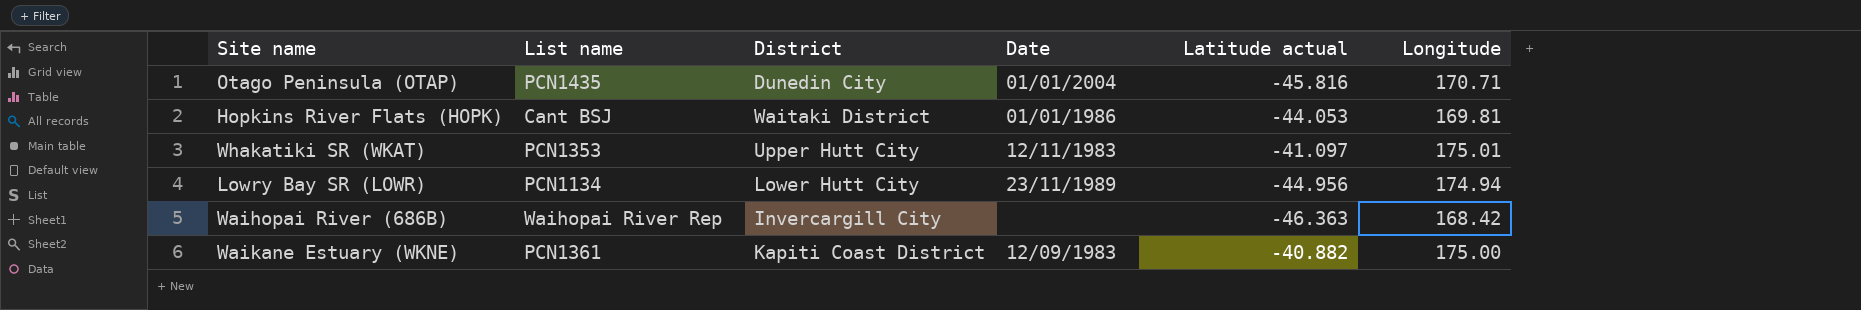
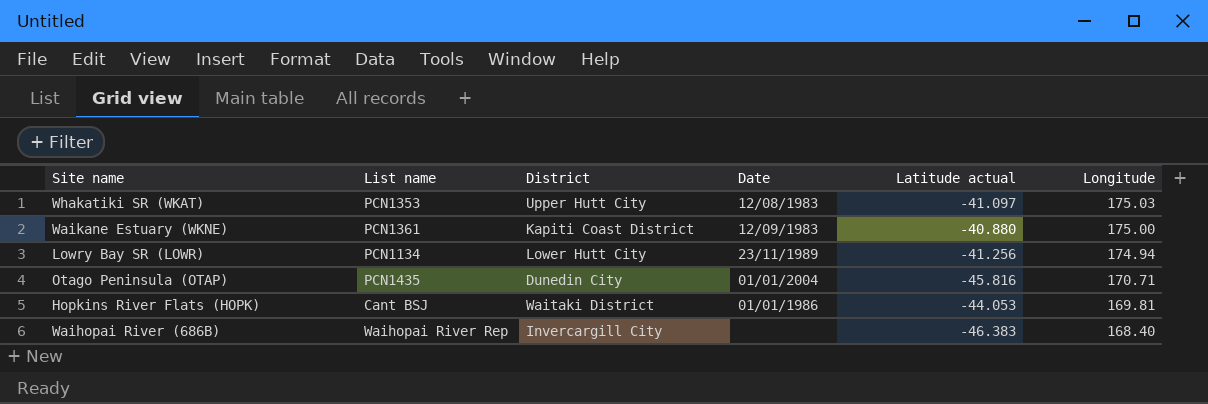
row order: none -> Longitude descending
Whakatiki SR (WKAT) | Date: 12/11/1983 -> 12/08/1983
Whakatiki SR (WKAT) | Longitude: 175.01 -> 175.03
Waikane Estuary (WKNE) | Latitude actual: -40.882 -> -40.880
Lowry Bay SR (LOWR) | Latitude actual: -44.956 -> -41.256
Waihopai River (686B) | Latitude actual: -46.363 -> -46.383
Waihopai River (686B) | Longitude: 168.42 -> 168.40

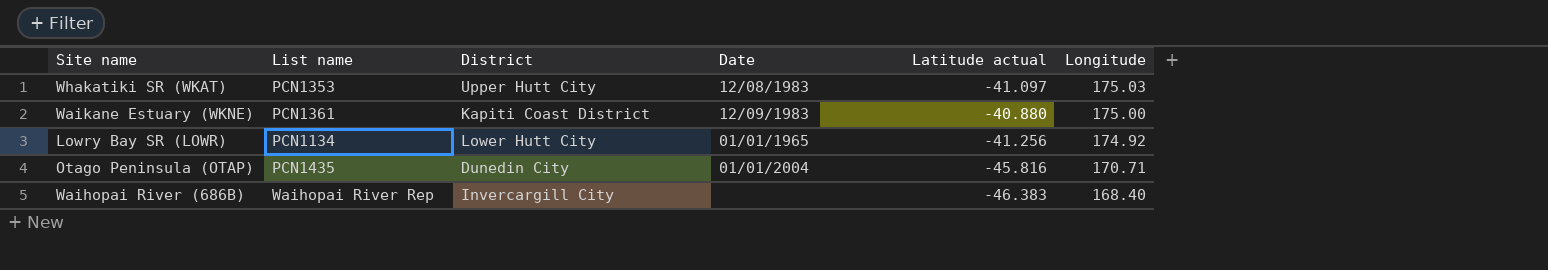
row Hopkins River Flats (HOPK): Cant BSJ | Waitaki District | 01/01/1986 | -44.053 | 169.81 -> none
Lowry Bay SR (LOWR) | Date: 23/11/1989 -> 01/01/1965
Lowry Bay SR (LOWR) | Longitude: 174.94 -> 174.92

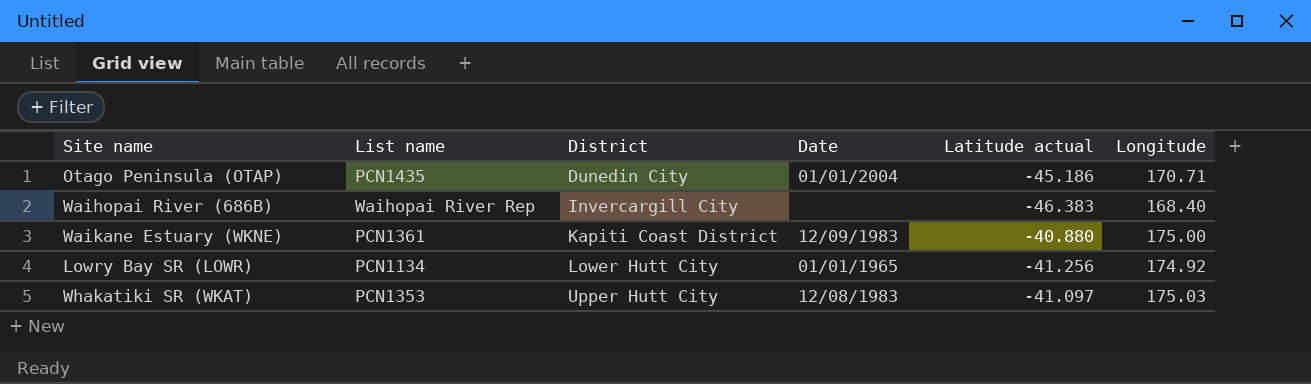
row order: Longitude descending -> District ascending
Otago Peninsula (OTAP) | Latitude actual: -45.816 -> -45.186

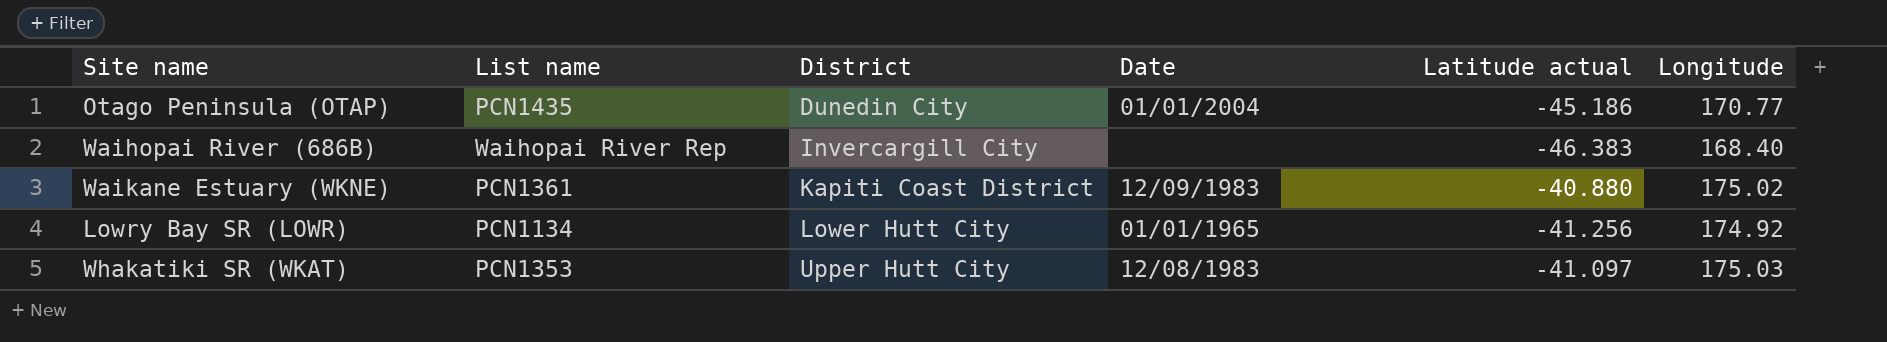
Otago Peninsula (OTAP) | Longitude: 170.71 -> 170.77
Waikane Estuary (WKNE) | Longitude: 175.00 -> 175.02

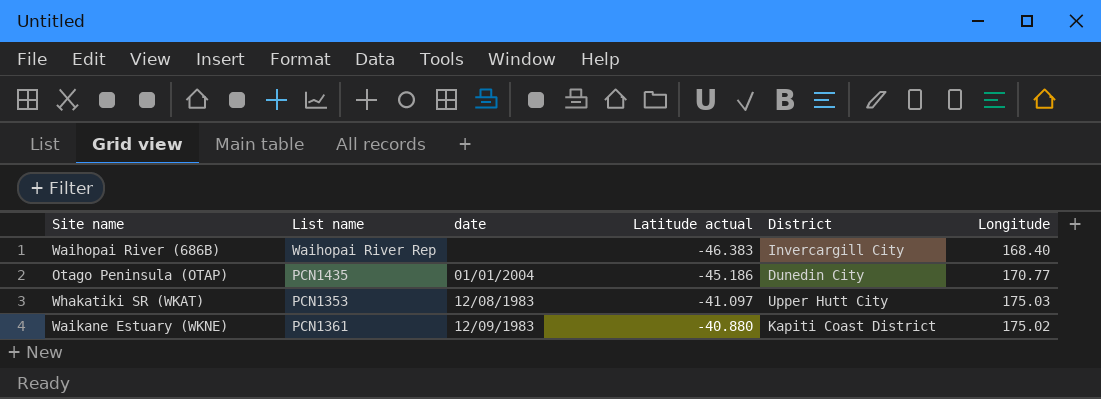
row order: District ascending -> Latitude actual ascending
column name: Date -> date
column District | position: 3 -> 5
row Lowry Bay SR (LOWR): PCN1134 | Lower Hutt City | 01/01/1965 | -41.256 | 174.92 -> none

